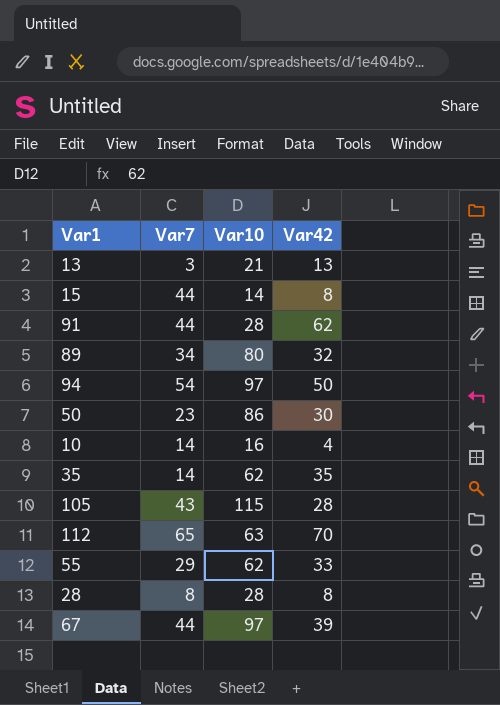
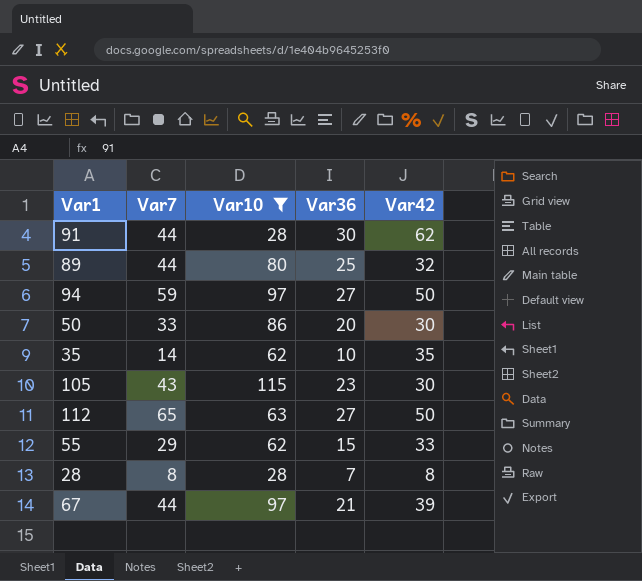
filter: none -> Var10 >= 28
column Var36 | position: none -> 4
89 | Var7: 34 -> 44
94 | Var7: 54 -> 59
50 | Var7: 23 -> 33
105 | Var42: 28 -> 30
112 | Var42: 70 -> 50

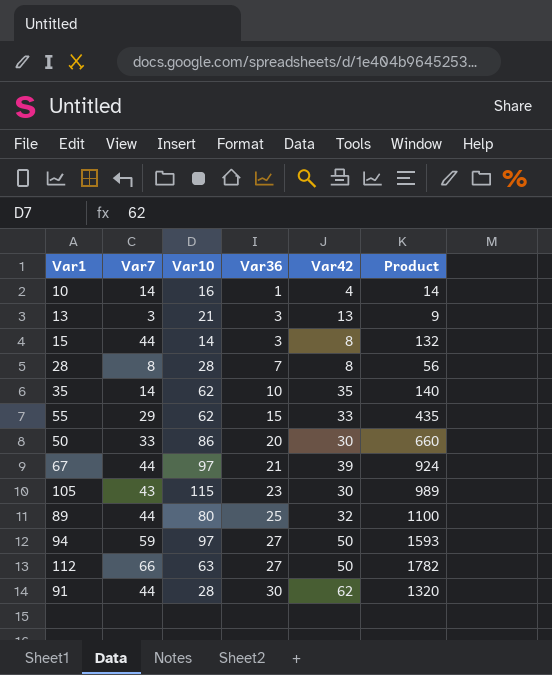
filter: Var10 >= 28 -> none
row order: none -> Var36 ascending
column Product | formula: none -> [Var7] * [Var36]
112 | Var7: 65 -> 66

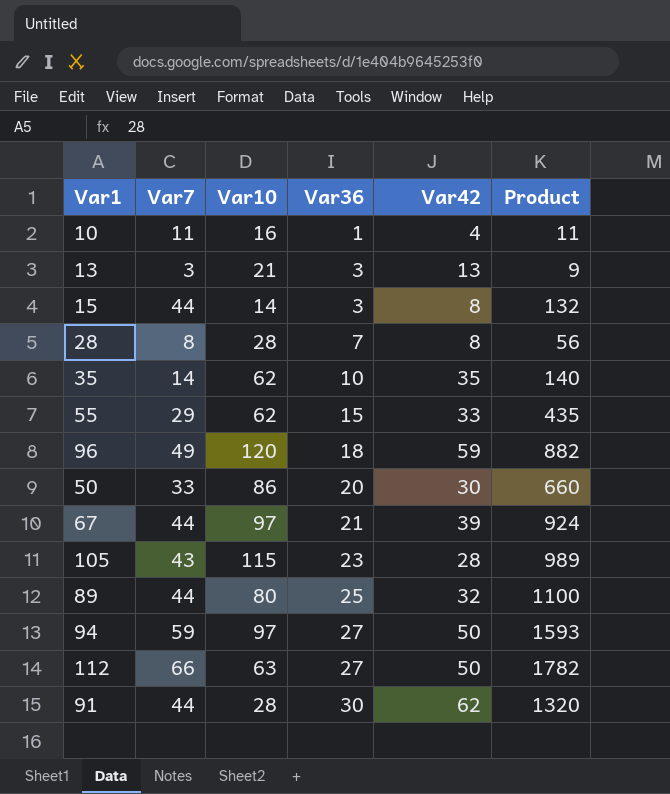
10 | Var7: 14 -> 11
10 | Product: 14 -> 11
row 96: none -> 49 | 120 | 18 | 59 | 882
105 | Var42: 30 -> 28

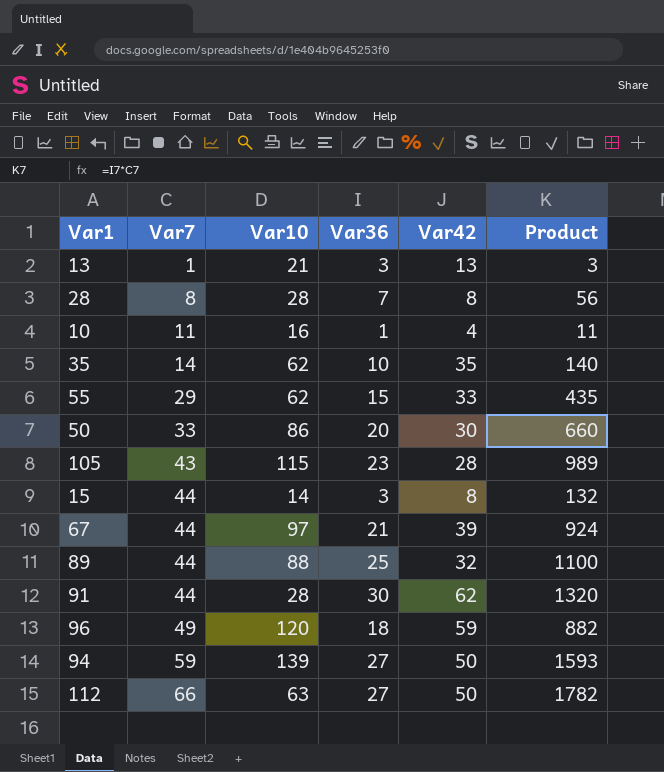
row order: Var36 ascending -> Var7 ascending
13 | Var7: 3 -> 1
13 | Product: 9 -> 3
89 | Var10: 80 -> 88
94 | Var10: 97 -> 139

